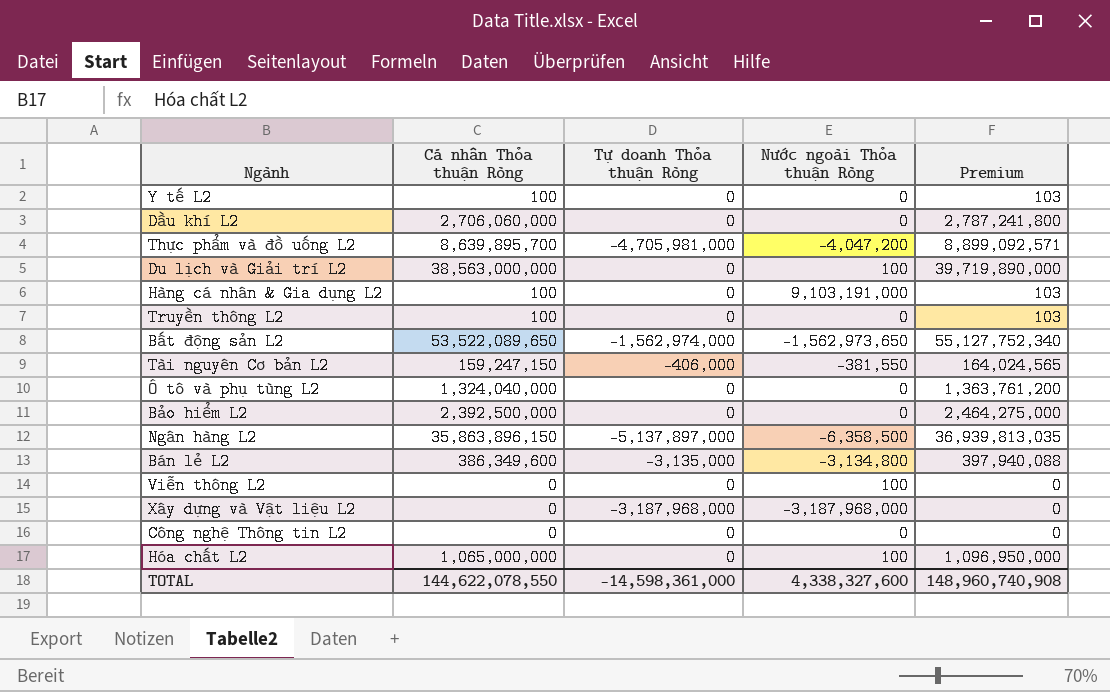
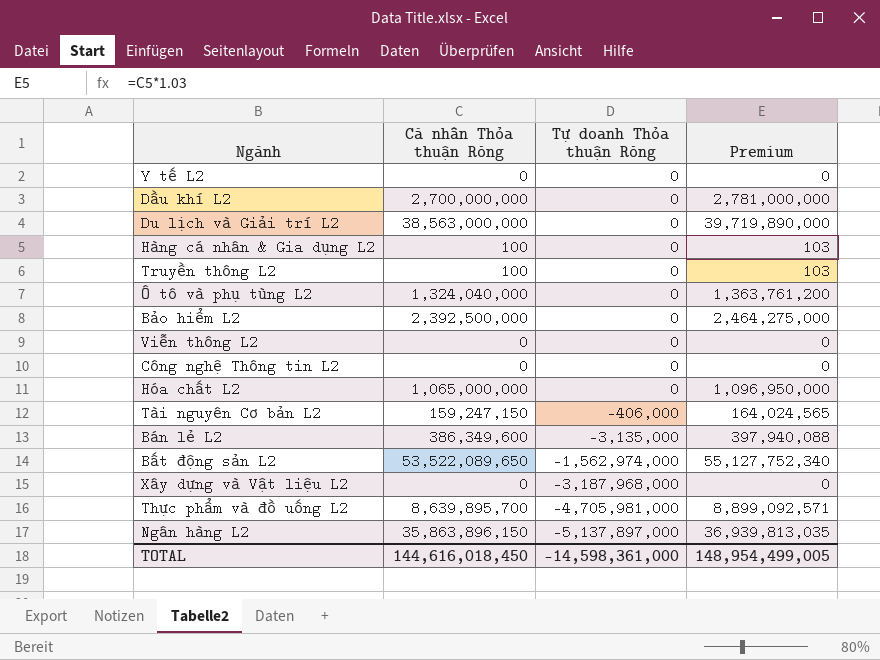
row order: none -> Tự doanh Thỏa thuận Ròng descending
column Nước ngoài Thỏa thuận Ròng | position: 4 -> none
Y tế L2 | Cá nhân Thỏa thuận Ròng: 100 -> 0
Y tế L2 | Premium: 103 -> 0
Dầu khí L2 | Cá nhân Thỏa thuận Ròng: 2,706,060,000 -> 2,700,000,000
Dầu khí L2 | Premium: 2,787,241,800 -> 2,781,000,000
TOTAL | Cá nhân Thỏa thuận Ròng: 144,622,078,550 -> 144,616,018,450
TOTAL | Premium: 148,960,740,908 -> 148,954,499,005

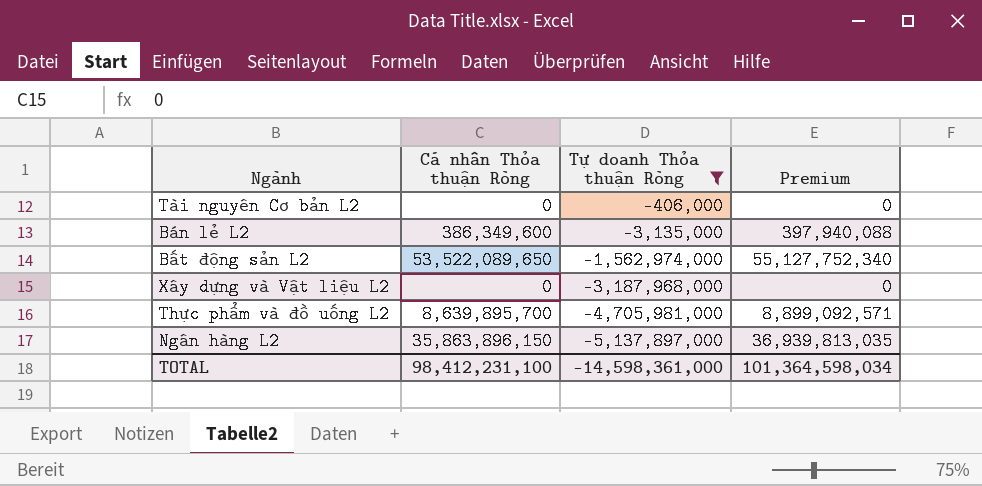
filter: none -> Tự doanh Thỏa thuận Ròng != 0
Tài nguyên Cơ bản L2 | Cá nhân Thỏa thuận Ròng: 159,247,150 -> 0
Tài nguyên Cơ bản L2 | Premium: 164,024,565 -> 0
TOTAL | Cá nhân Thỏa thuận Ròng: 144,616,018,450 -> 98,412,231,100
TOTAL | Premium: 148,954,499,005 -> 101,364,598,034

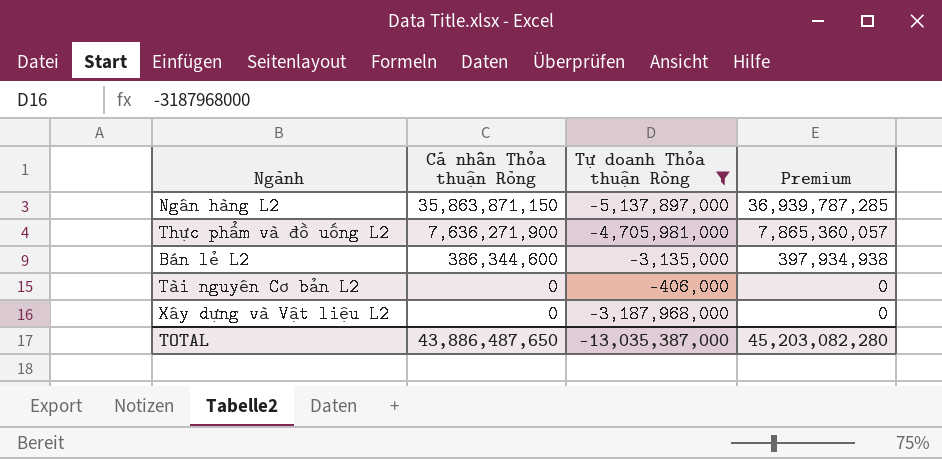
row order: Tự doanh Thỏa thuận Ròng descending -> Cá nhân Thỏa thuận Ròng descending
row Bất động sản L2: 53,522,089,650 | -1,562,974,000 | 55,127,752,340 -> none
Ngân hàng L2 | Cá nhân Thỏa thuận Ròng: 35,863,896,150 -> 35,863,871,150
Ngân hàng L2 | Premium: 36,939,813,035 -> 36,939,787,285
Thực phẩm và đồ uống L2 | Cá nhân Thỏa thuận Ròng: 8,639,895,700 -> 7,636,271,900
Thực phẩm và đồ uống L2 | Premium: 8,899,092,571 -> 7,865,360,057
Bán lẻ L2 | Cá nhân Thỏa thuận Ròng: 386,349,600 -> 386,344,600
Bán lẻ L2 | Premium: 397,940,088 -> 397,934,938
TOTAL | Cá nhân Thỏa thuận Ròng: 98,412,231,100 -> 43,886,487,650
TOTAL | Tự doanh Thỏa thuận Ròng: -14,598,361,000 -> -13,035,387,000
TOTAL | Premium: 101,364,598,034 -> 45,203,082,280

